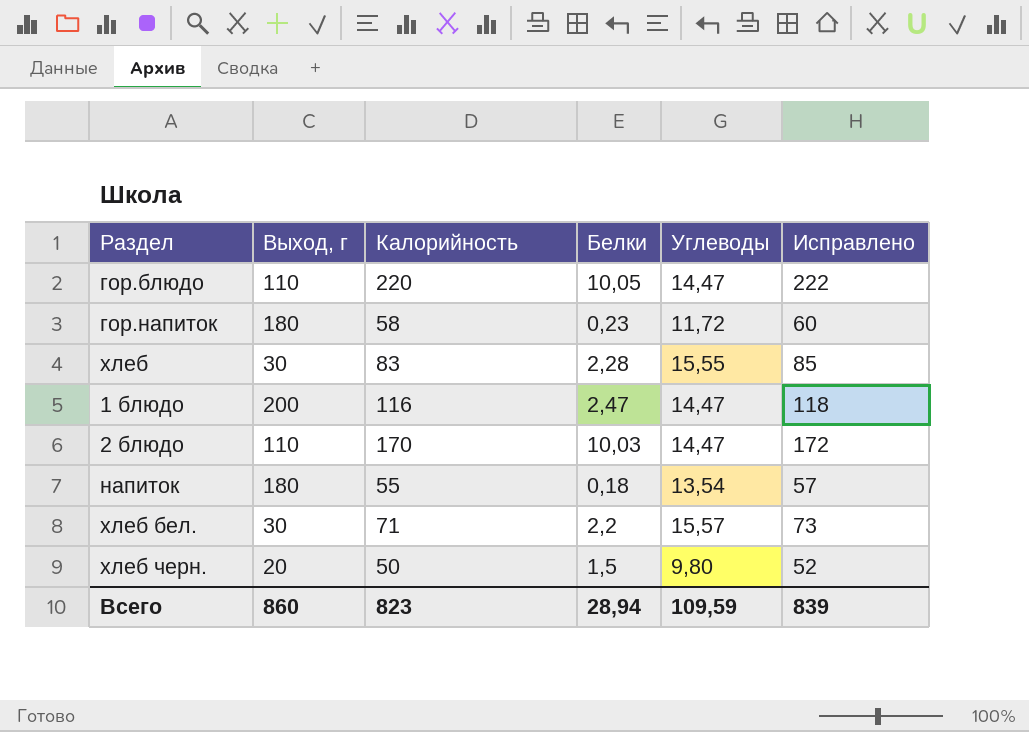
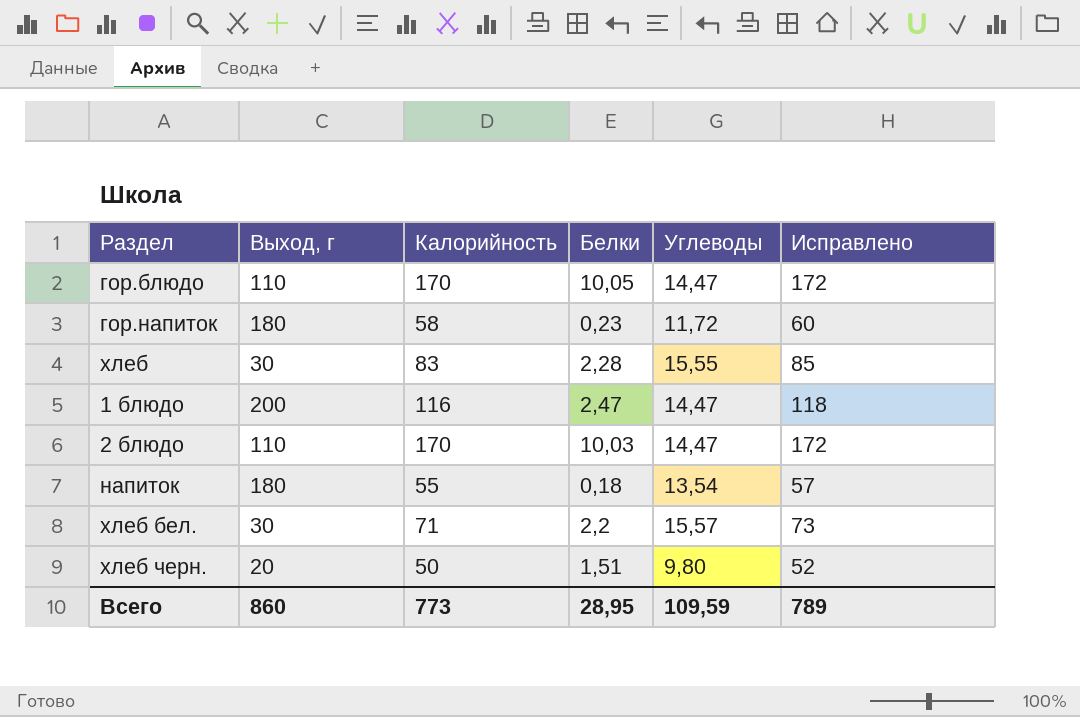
гор.блюдо | Калорийность: 220 -> 170
гор.блюдо | Исправлено: 222 -> 172
хлеб черн. | Белки: 1,5 -> 1,51
Всего | Калорийность: 823 -> 773
Всего | Белки: 28,94 -> 28,95
Всего | Исправлено: 839 -> 789

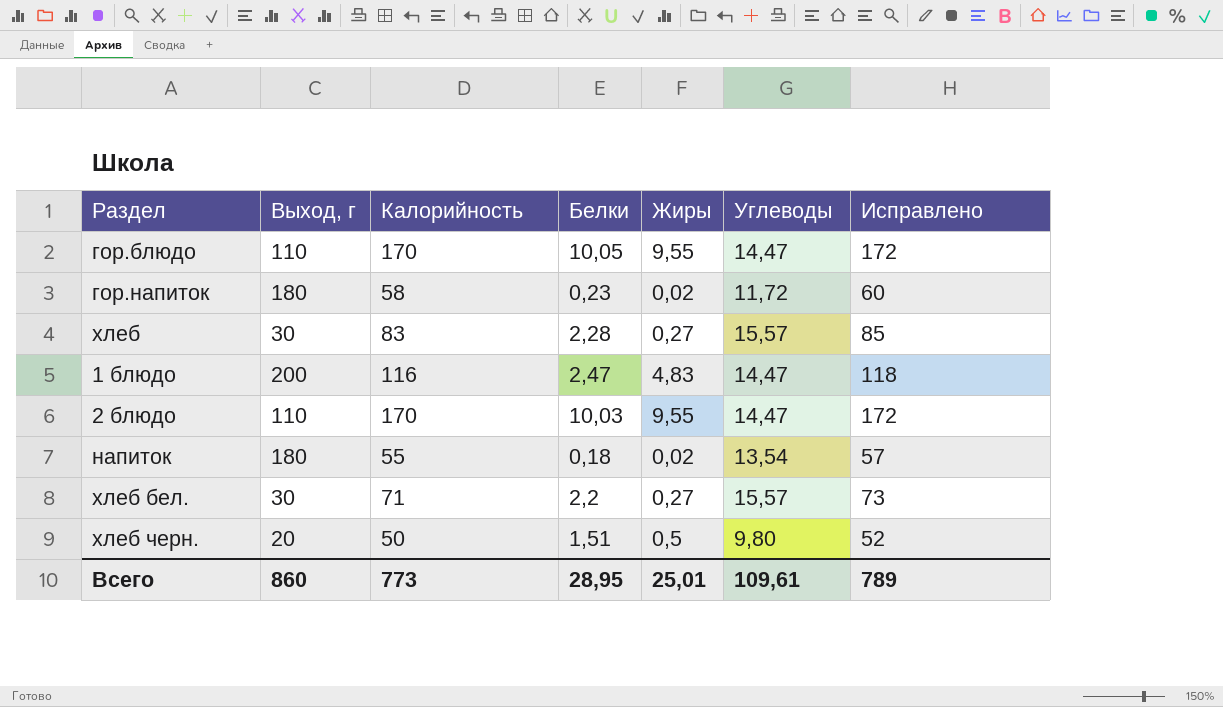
column Жиры | position: none -> 5
хлеб | Углеводы: 15,55 -> 15,57
Всего | Углеводы: 109,59 -> 109,61

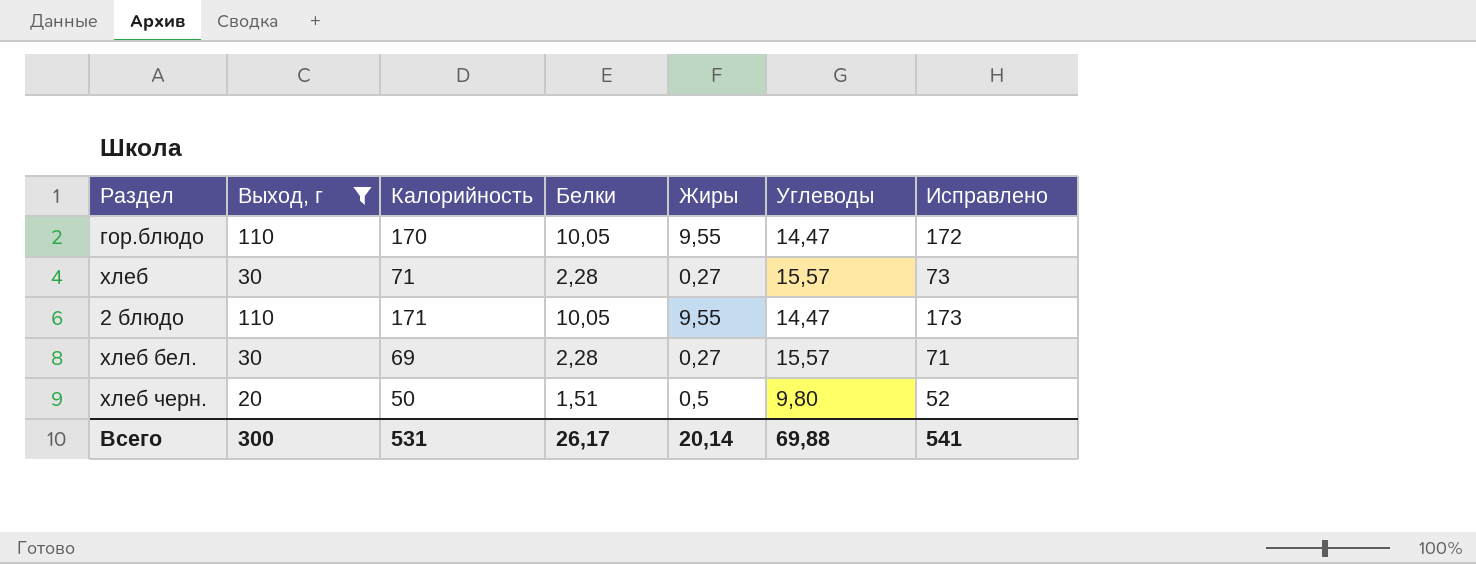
filter: none -> Выход, г <= 110
хлеб | Калорийность: 83 -> 71
хлеб | Исправлено: 85 -> 73
2 блюдо | Калорийность: 170 -> 171
2 блюдо | Белки: 10,03 -> 10,05
2 блюдо | Исправлено: 172 -> 173
хлеб бел. | Калорийность: 71 -> 69
хлеб бел. | Белки: 2,2 -> 2,28
хлеб бел. | Исправлено: 73 -> 71
Всего | Выход, г: 860 -> 300
Всего | Калорийность: 773 -> 531
Всего | Белки: 28,95 -> 26,17
Всего | Жиры: 25,01 -> 20,14
Всего | Углеводы: 109,61 -> 69,88
Всего | Исправлено: 789 -> 541

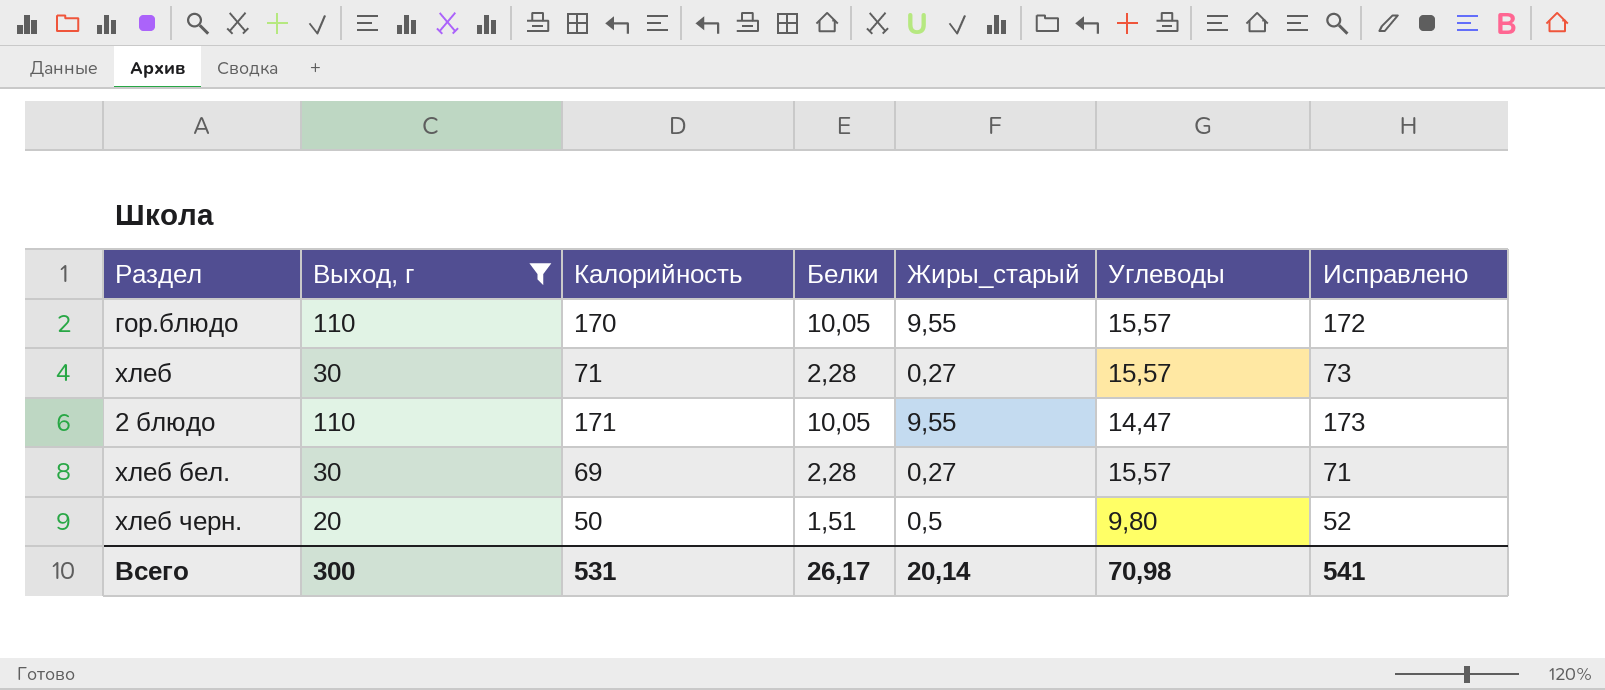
column name: Жиры -> Жиры_старый
гор.блюдо | Углеводы: 14,47 -> 15,57
Всего | Углеводы: 69,88 -> 70,98

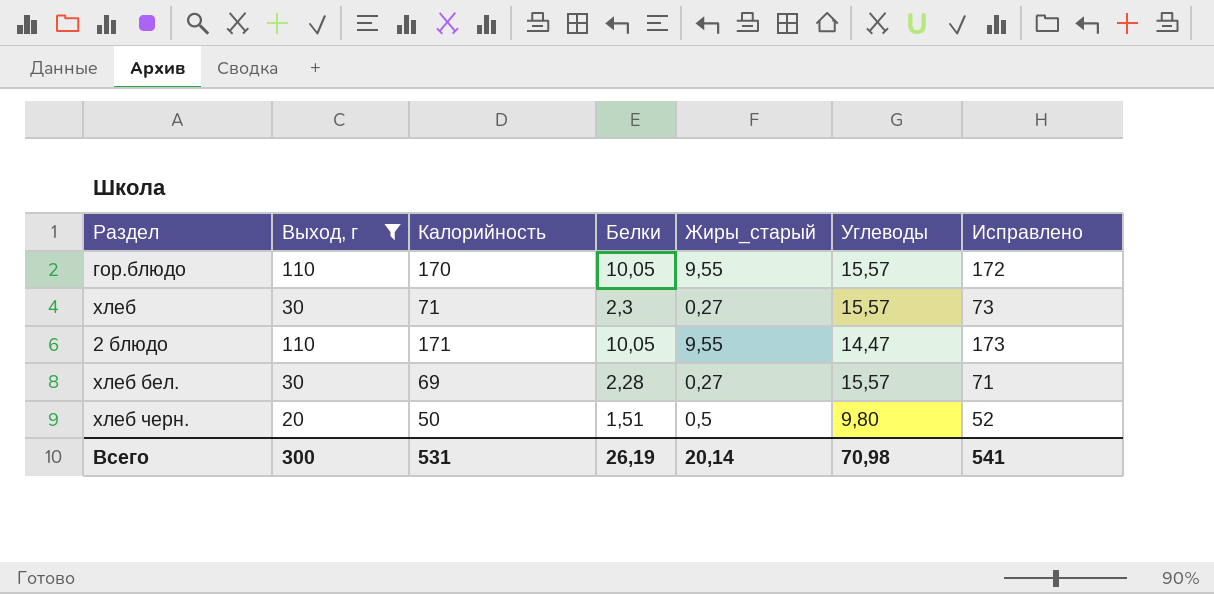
хлеб | Белки: 2,28 -> 2,3
Всего | Белки: 26,17 -> 26,19

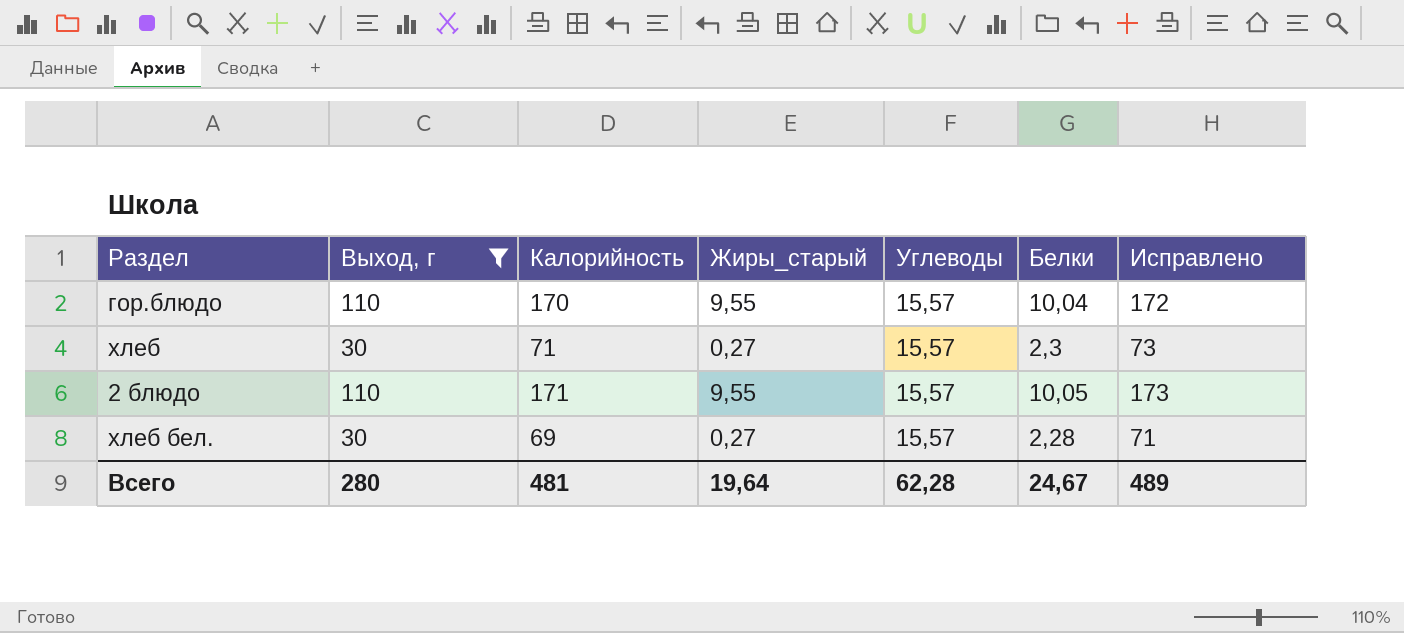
column Белки | position: 4 -> 6
row хлеб черн.: 20 | 50 | 1,51 | 0,5 | 9,80 | 52 -> none
гор.блюдо | Белки: 10,05 -> 10,04
2 блюдо | Углеводы: 14,47 -> 15,57
Всего | Выход, г: 300 -> 280
Всего | Калорийность: 531 -> 481
Всего | Жиры_старый: 20,14 -> 19,64
Всего | Углеводы: 70,98 -> 62,28
Всего | Белки: 26,19 -> 24,67
Всего | Исправлено: 541 -> 489

